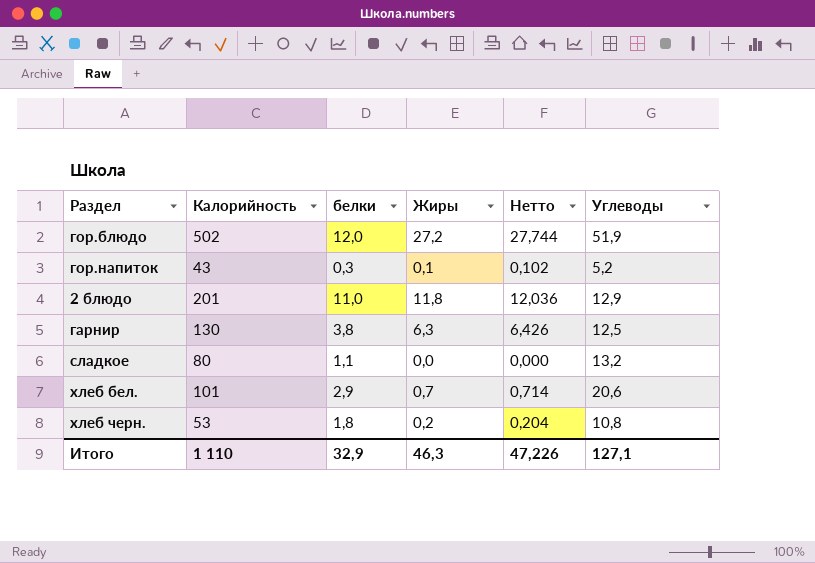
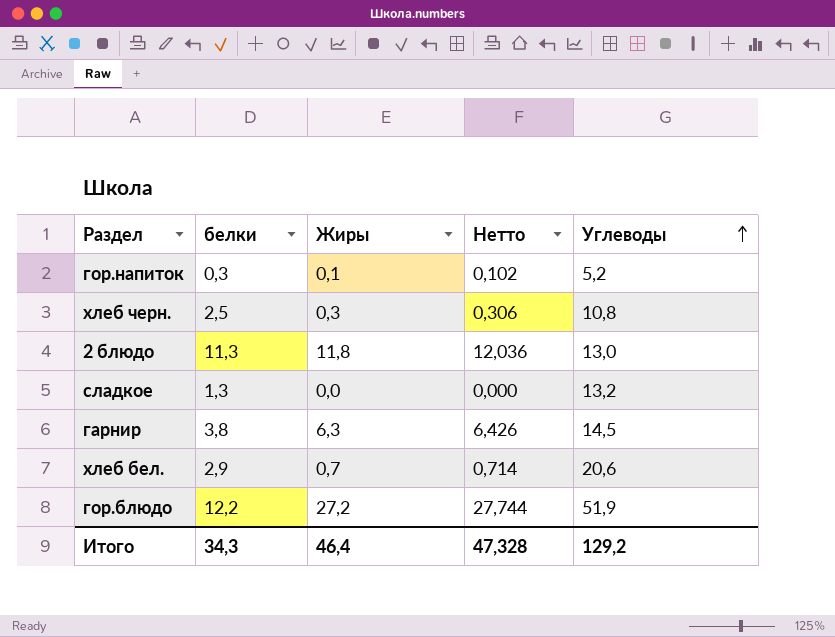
row order: none -> Углеводы ascending
column Калорийность | position: 2 -> none
хлеб черн. | белки: 1,8 -> 2,5
хлеб черн. | Жиры: 0,2 -> 0,3
хлеб черн. | Нетто: 0,204 -> 0,306
2 блюдо | белки: 11,0 -> 11,3
2 блюдо | Углеводы: 12,9 -> 13,0
сладкое | белки: 1,1 -> 1,3
гарнир | Углеводы: 12,5 -> 14,5
гор.блюдо | белки: 12,0 -> 12,2
Итого | белки: 32,9 -> 34,3
Итого | Жиры: 46,3 -> 46,4
Итого | Нетто: 47,226 -> 47,328
Итого | Углеводы: 127,1 -> 129,2

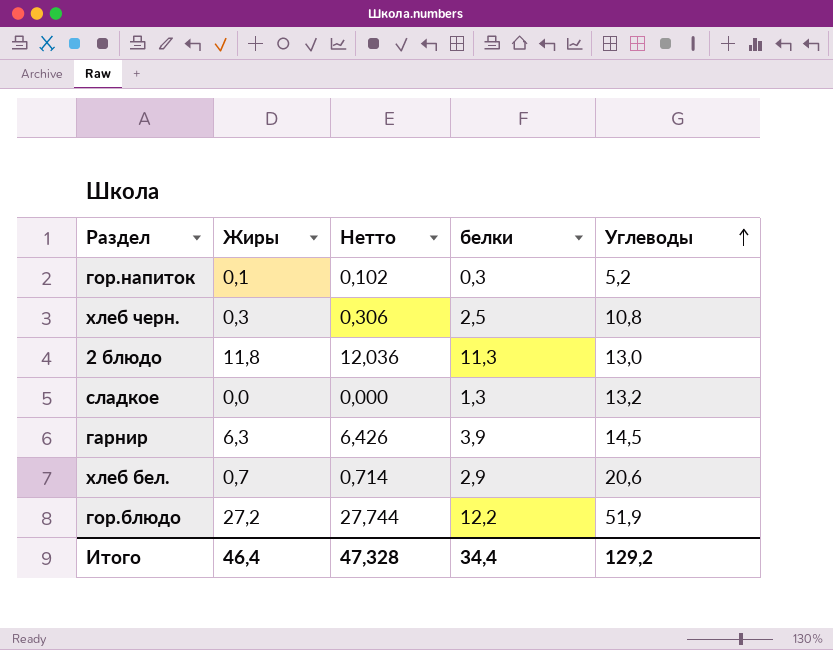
column белки | position: 2 -> 4
гарнир | белки: 3,8 -> 3,9
Итого | белки: 34,3 -> 34,4

